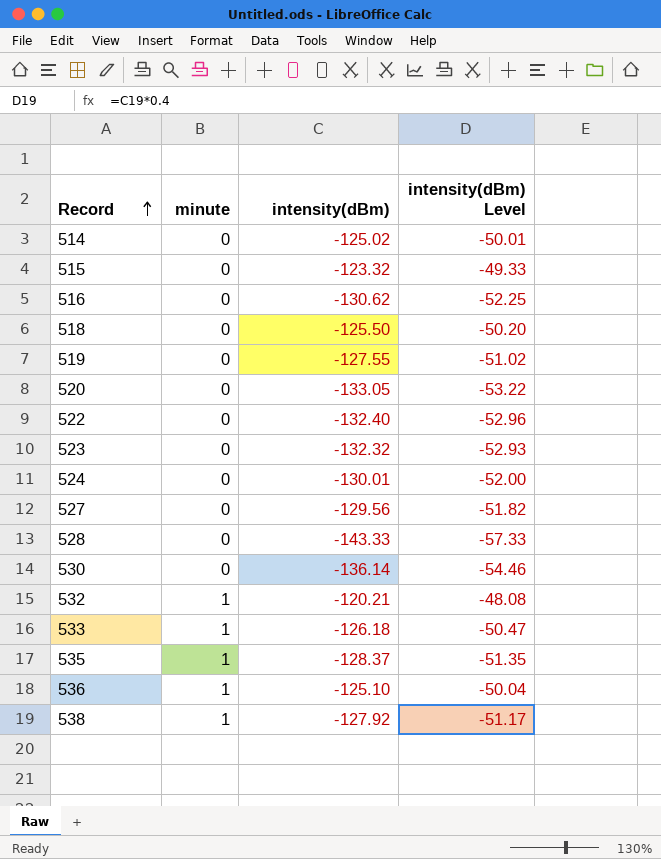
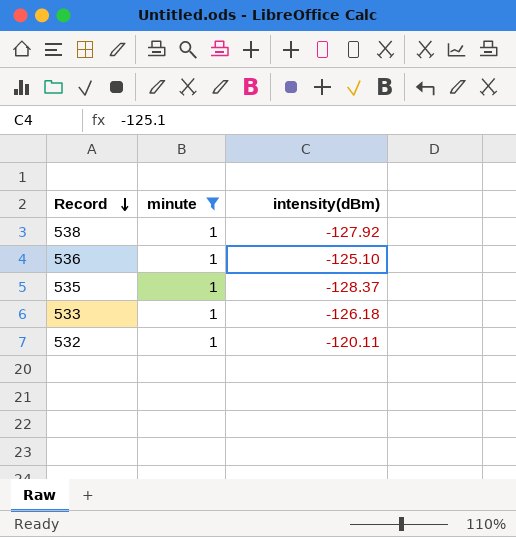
filter: none -> minute = 1
row order: Record ascending -> Record descending
column intensity(dBm) Level | formula: [intensity(dBm)] * 0.4 -> none
532 | intensity(dBm): -120.21 -> -120.11

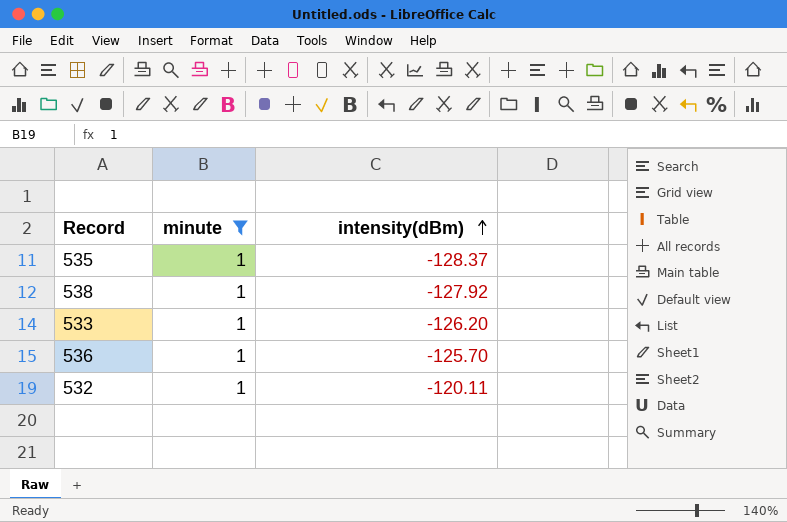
row order: Record descending -> intensity(dBm) ascending
533 | intensity(dBm): -126.18 -> -126.20
536 | intensity(dBm): -125.10 -> -125.70

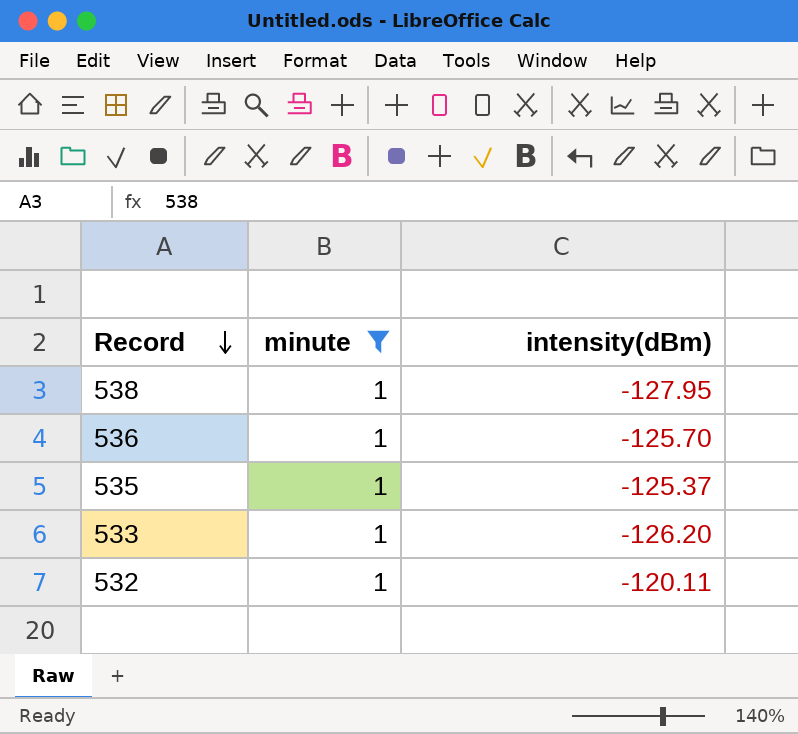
row order: intensity(dBm) ascending -> Record descending
538 | intensity(dBm): -127.92 -> -127.95
535 | intensity(dBm): -128.37 -> -125.37

